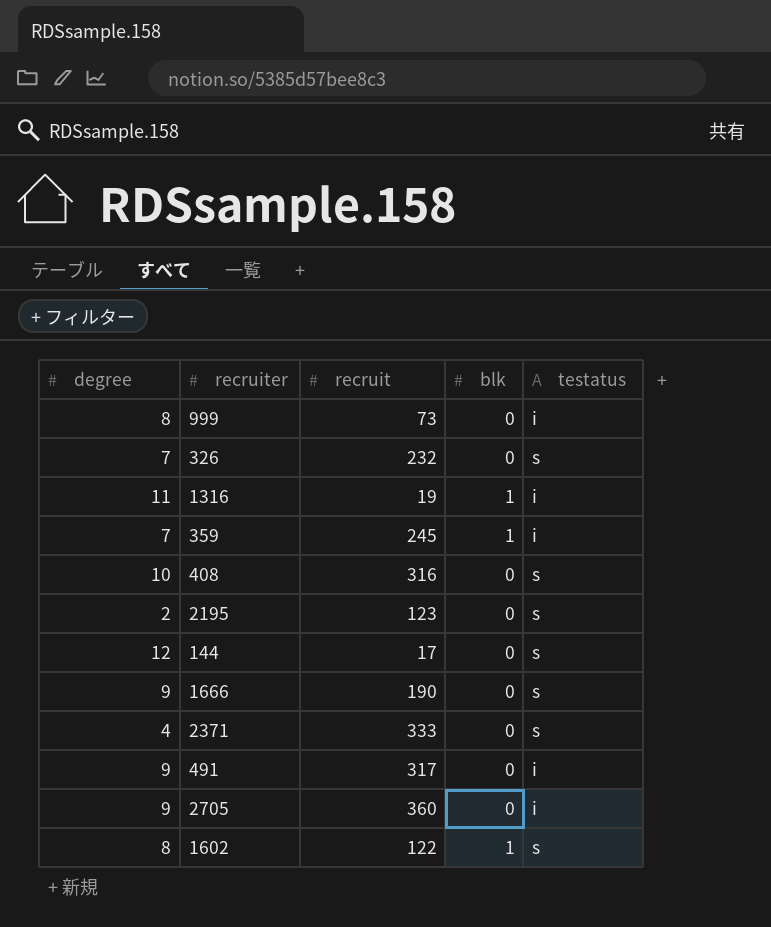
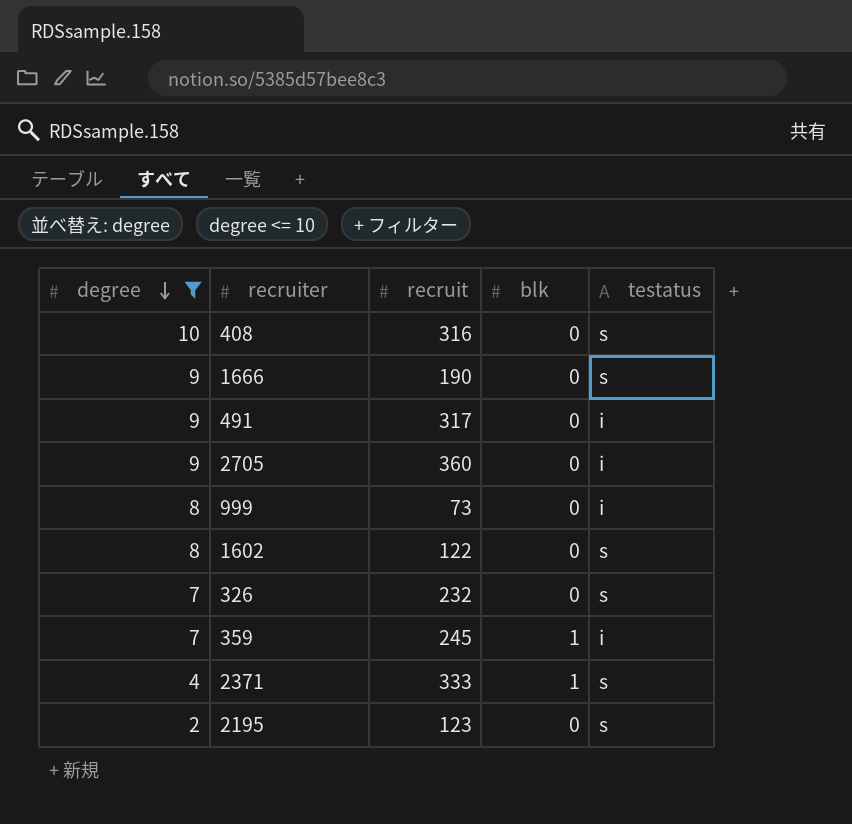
filter: none -> degree <= 10
row order: none -> degree descending
1602 | blk: 1 -> 0
2371 | blk: 0 -> 1

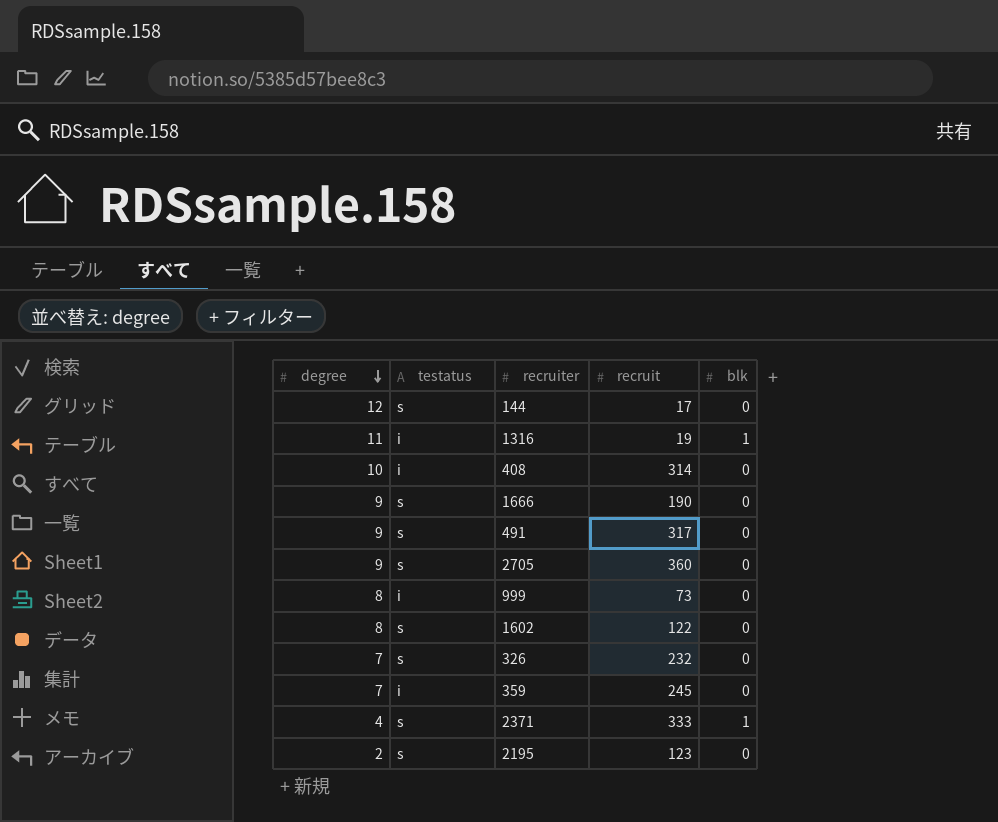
filter: degree <= 10 -> none
column testatus | position: 5 -> 2
408 | testatus: s -> i
408 | recruit: 316 -> 314
491 | testatus: i -> s
2705 | testatus: i -> s
359 | blk: 1 -> 0

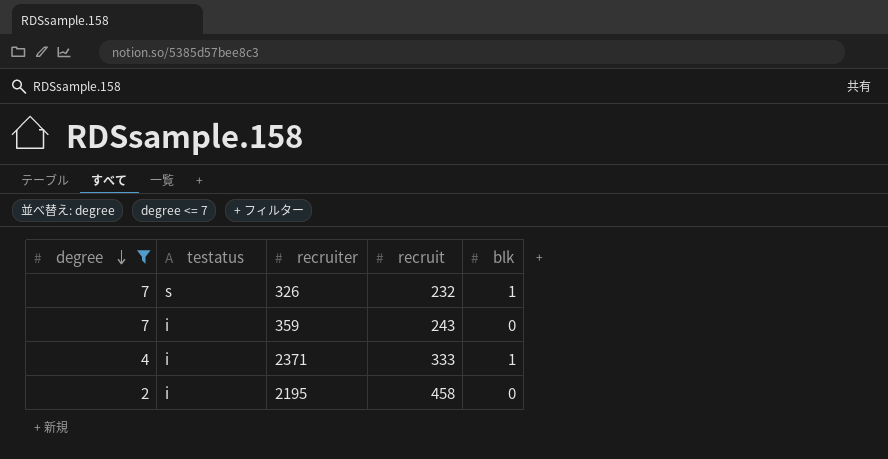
filter: none -> degree <= 7
326 | blk: 0 -> 1
359 | recruit: 245 -> 243
2371 | testatus: s -> i
2195 | testatus: s -> i
2195 | recruit: 123 -> 458

